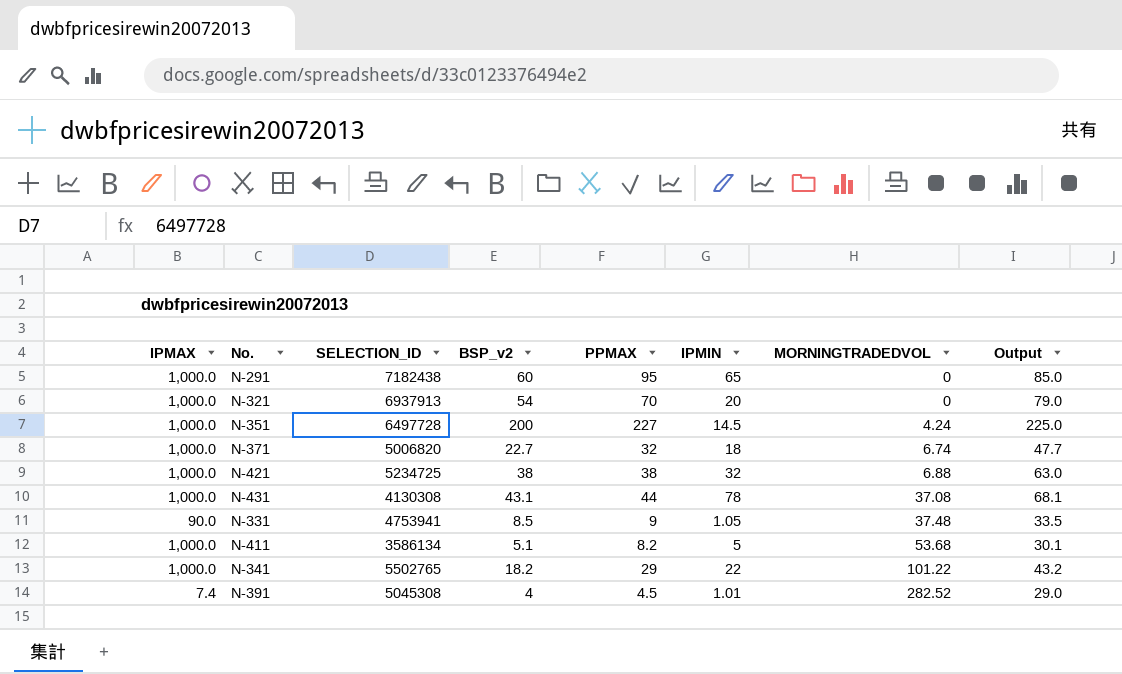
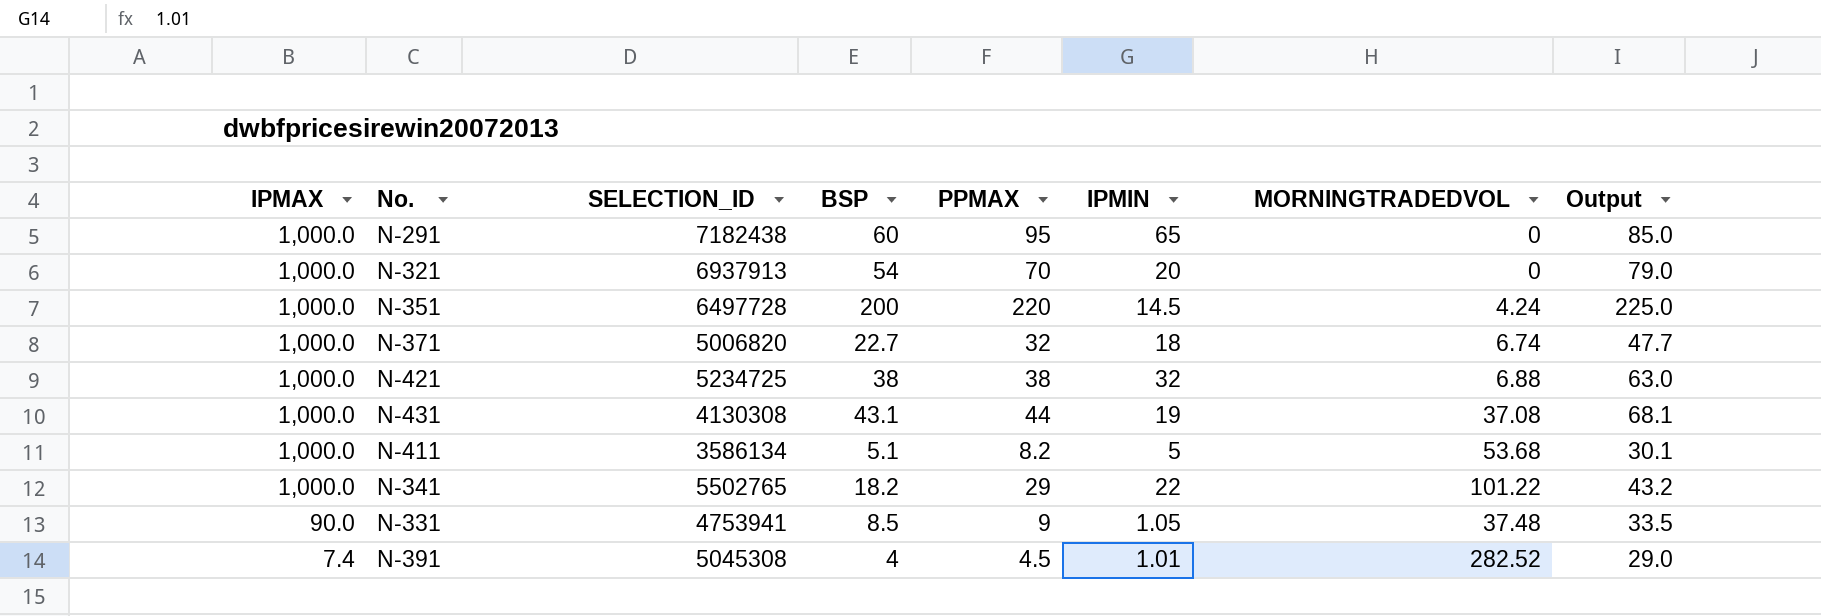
row order: MORNINGTRADEDVOL ascending -> IPMAX descending
column name: BSP_v2 -> BSP
N-351 | PPMAX: 227 -> 220
N-431 | IPMIN: 78 -> 19

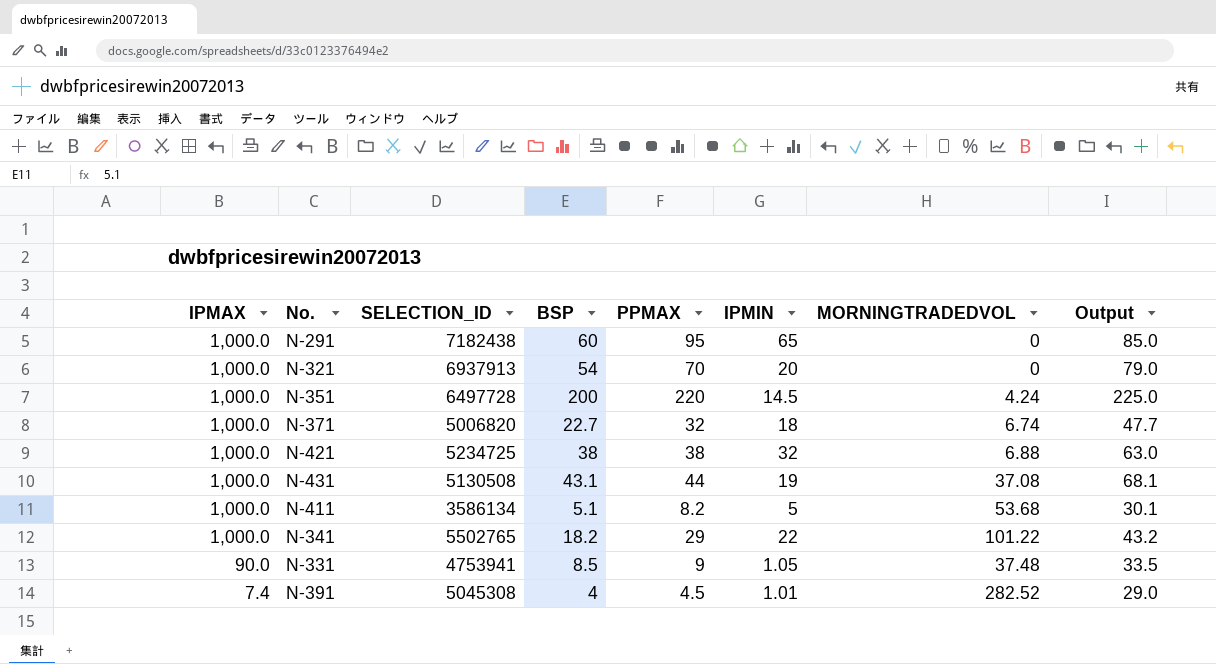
N-431 | SELECTION_ID: 4130308 -> 5130508

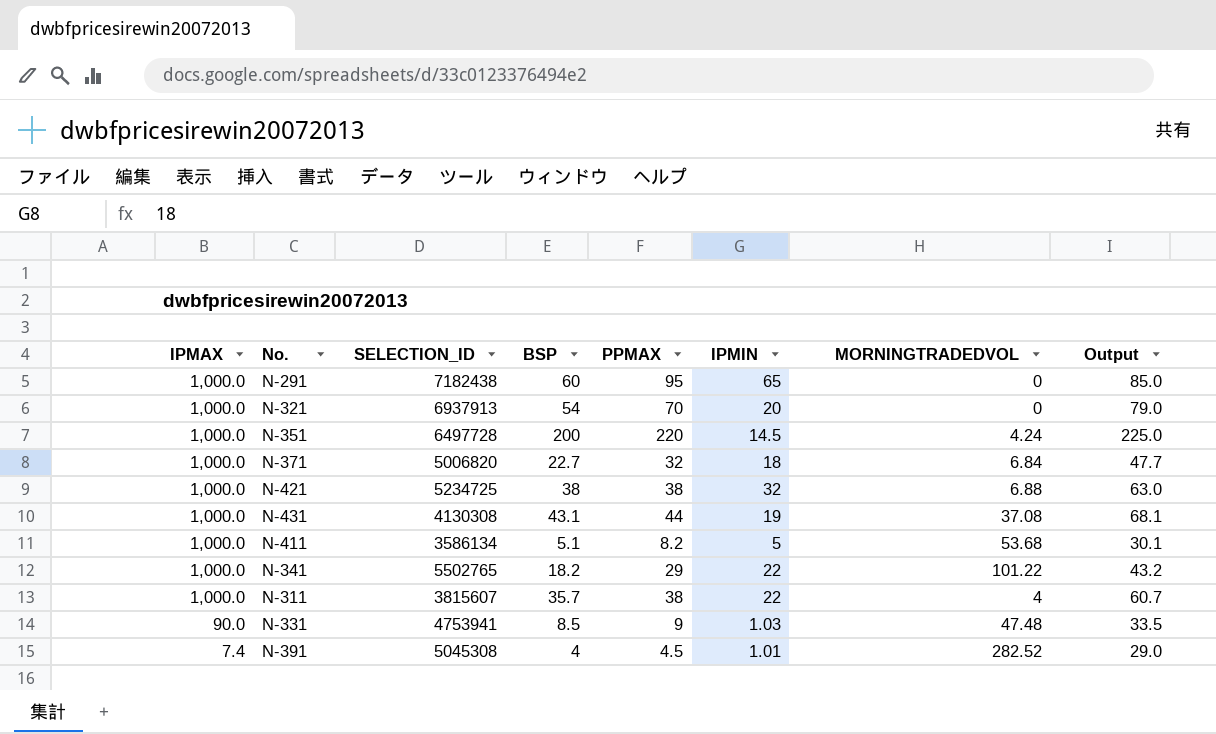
N-371 | MORNINGTRADEDVOL: 6.74 -> 6.84
N-431 | SELECTION_ID: 5130508 -> 4130308
row N-311: none -> 1,000.0 | 3815607 | 35.7 | 38 | 22 | 4 | 60.7
N-331 | IPMIN: 1.05 -> 1.03
N-331 | MORNINGTRADEDVOL: 37.48 -> 47.48

